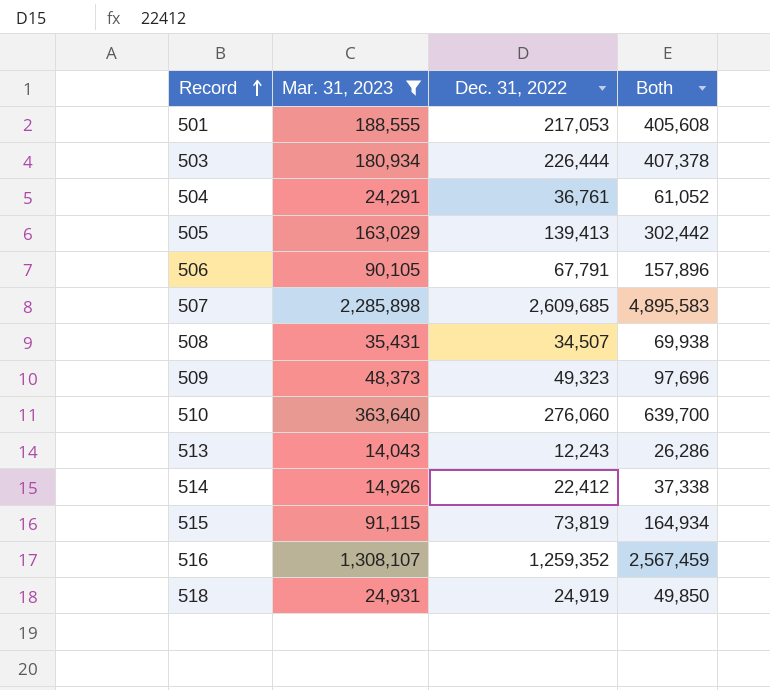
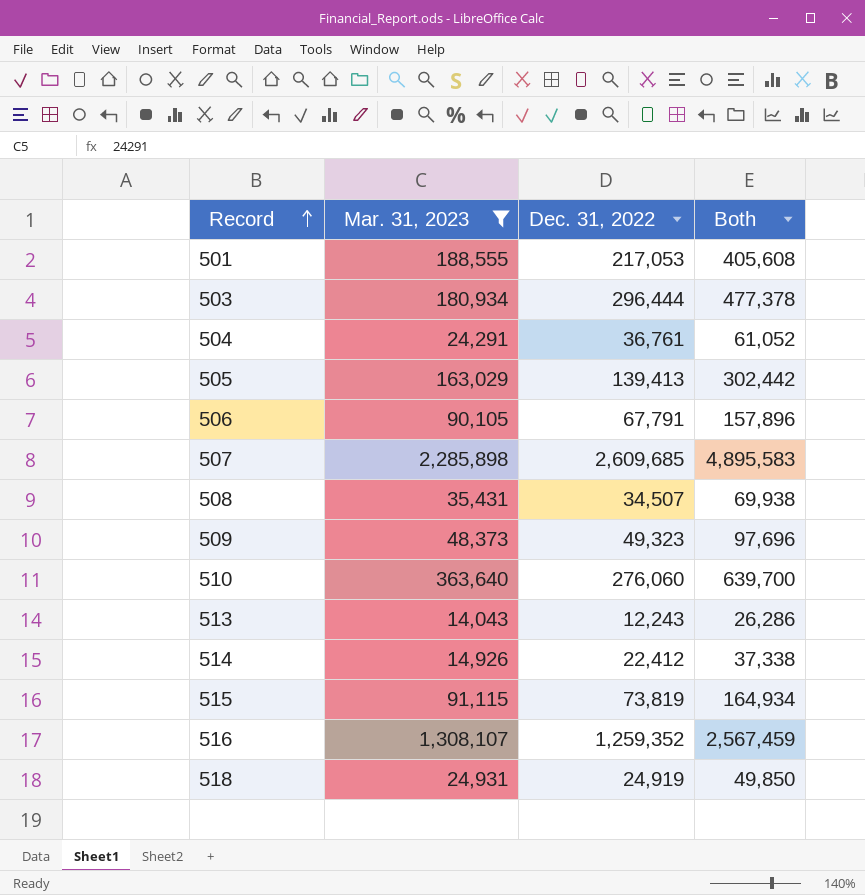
503 | Dec. 31, 2022: 226,444 -> 296,444
503 | Both: 407,378 -> 477,378

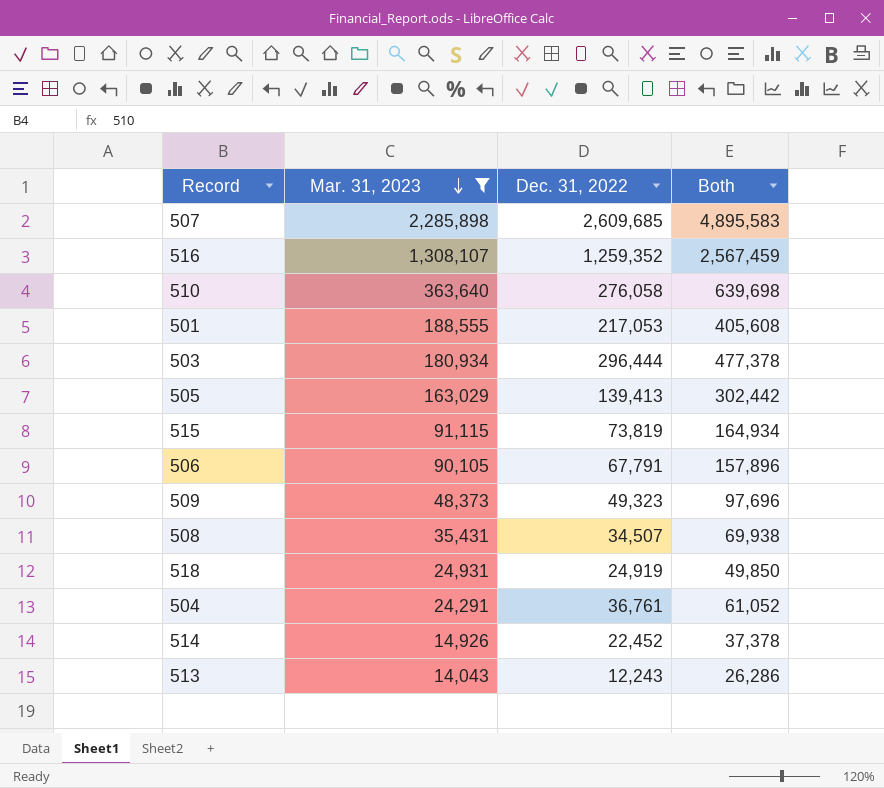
row order: Record ascending -> Mar. 31, 2023 descending
510 | Dec. 31, 2022: 276,060 -> 276,058
510 | Both: 639,700 -> 639,698
514 | Dec. 31, 2022: 22,412 -> 22,452
514 | Both: 37,338 -> 37,378

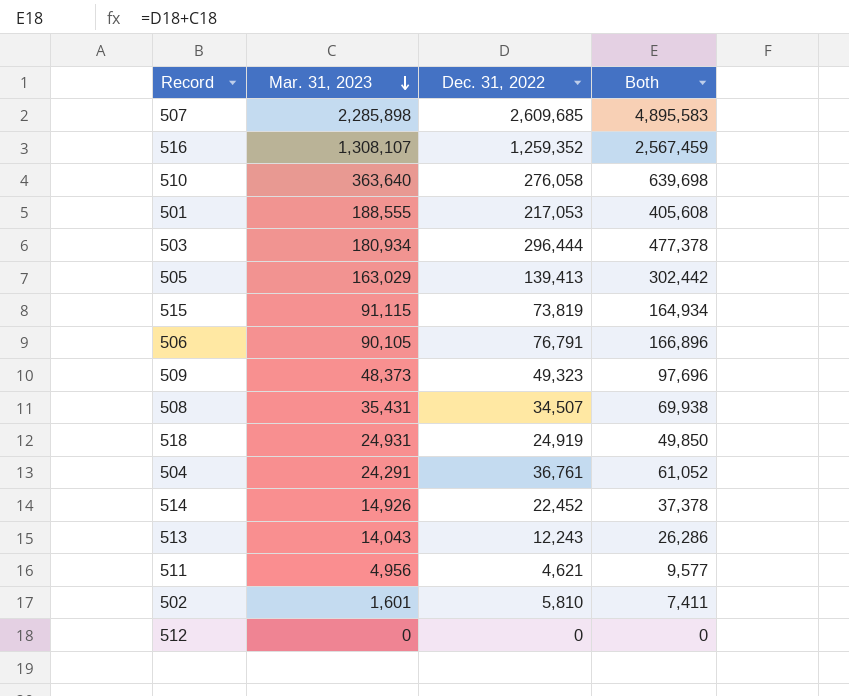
filter: Mar. 31, 2023 >= 14,043 -> none
506 | Dec. 31, 2022: 67,791 -> 76,791
506 | Both: 157,896 -> 166,896

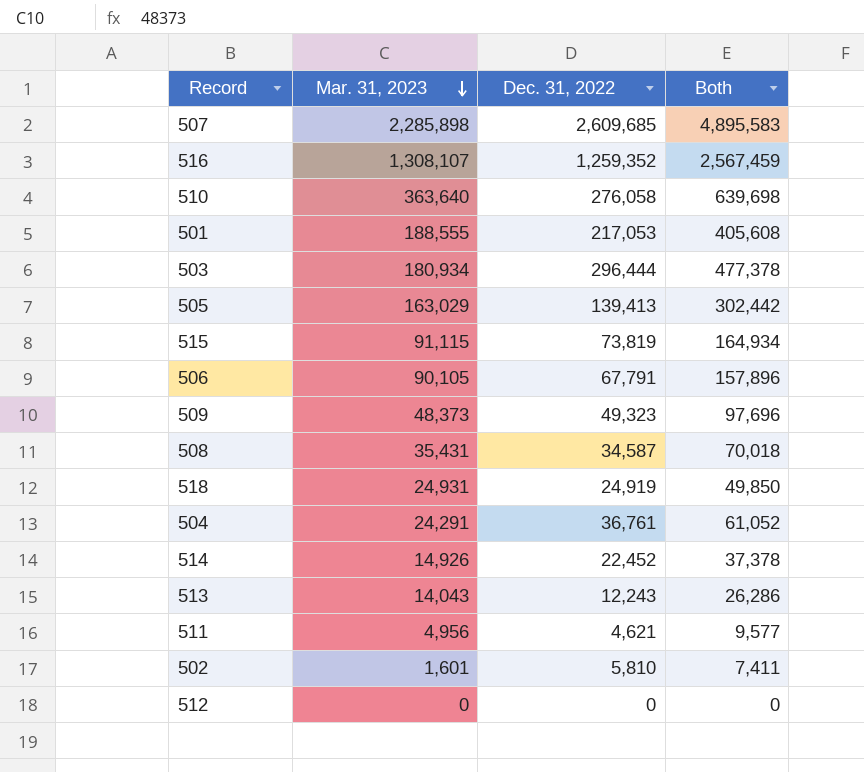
506 | Dec. 31, 2022: 76,791 -> 67,791
506 | Both: 166,896 -> 157,896
508 | Dec. 31, 2022: 34,507 -> 34,587
508 | Both: 69,938 -> 70,018

